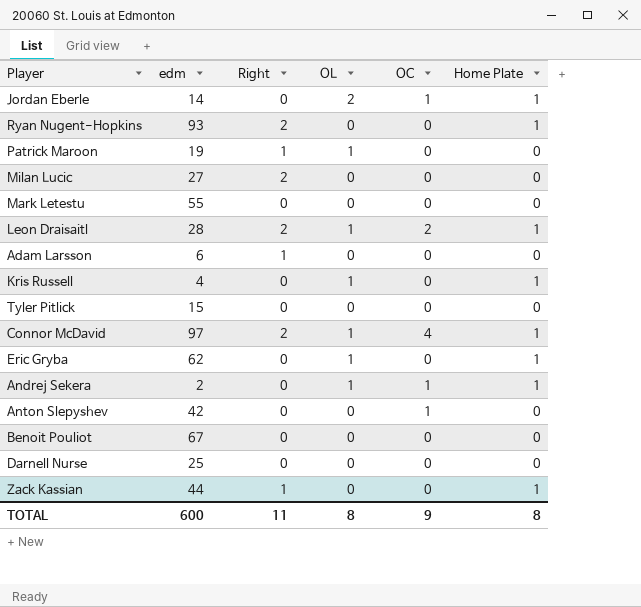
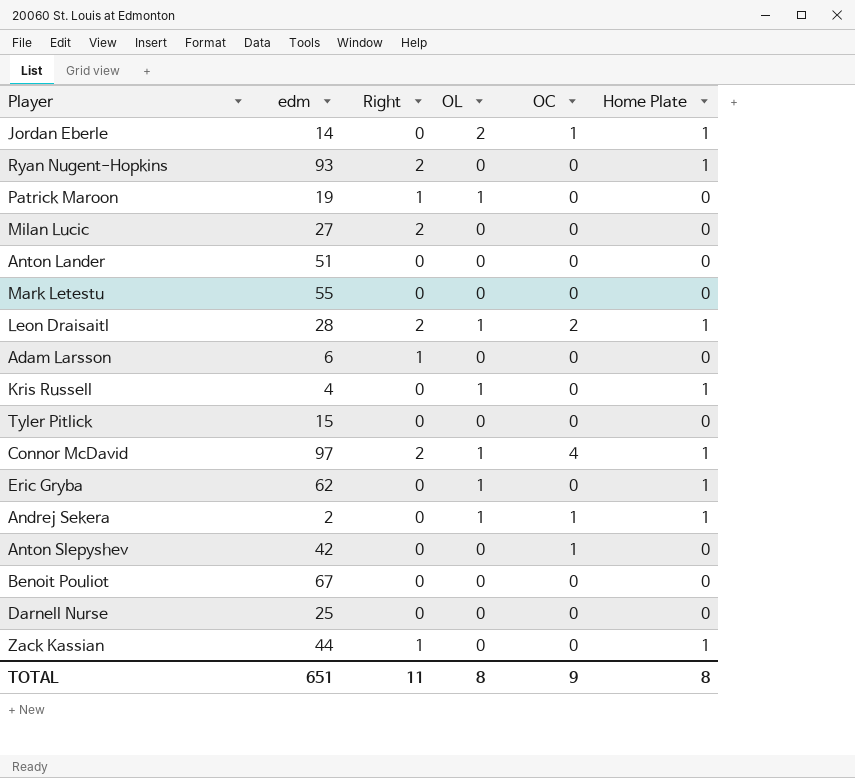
row Anton Lander: none -> 51 | 0 | 0 | 0 | 0
TOTAL | edm: 600 -> 651

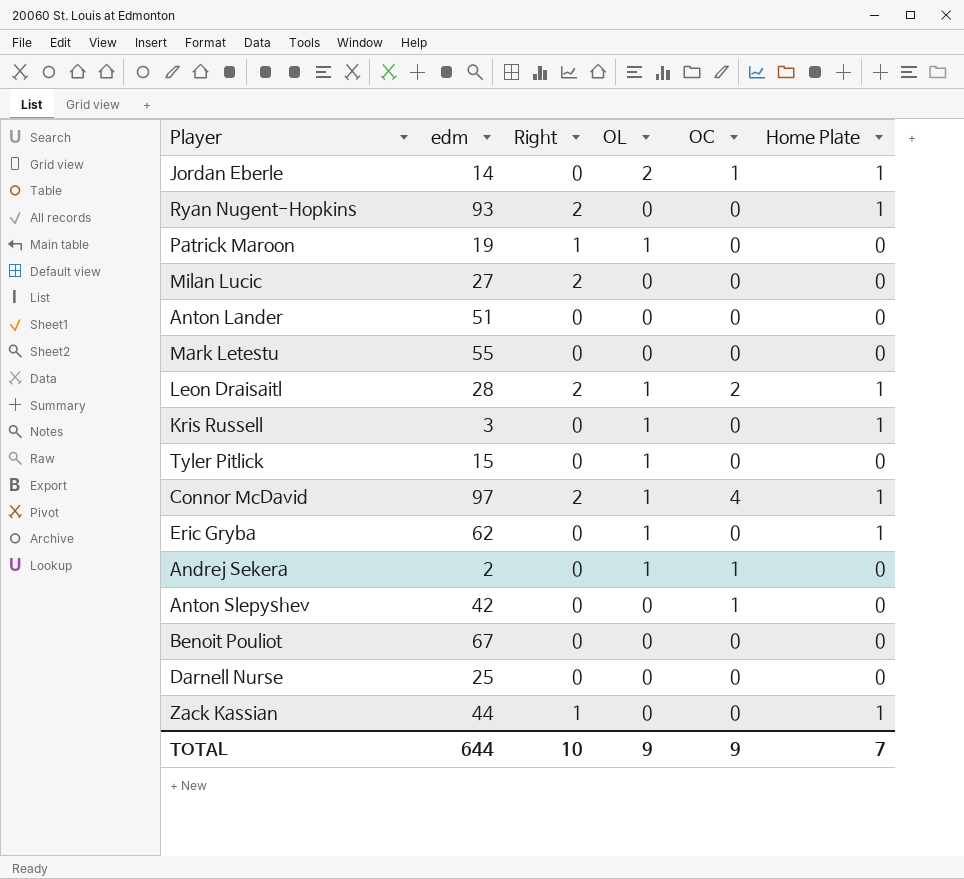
row Adam Larsson: 6 | 1 | 0 | 0 | 0 -> none
Kris Russell | edm: 4 -> 3
Tyler Pitlick | OL: 0 -> 1
Andrej Sekera | Home Plate: 1 -> 0
TOTAL | edm: 651 -> 644
TOTAL | Right: 11 -> 10
TOTAL | OL: 8 -> 9
TOTAL | Home Plate: 8 -> 7

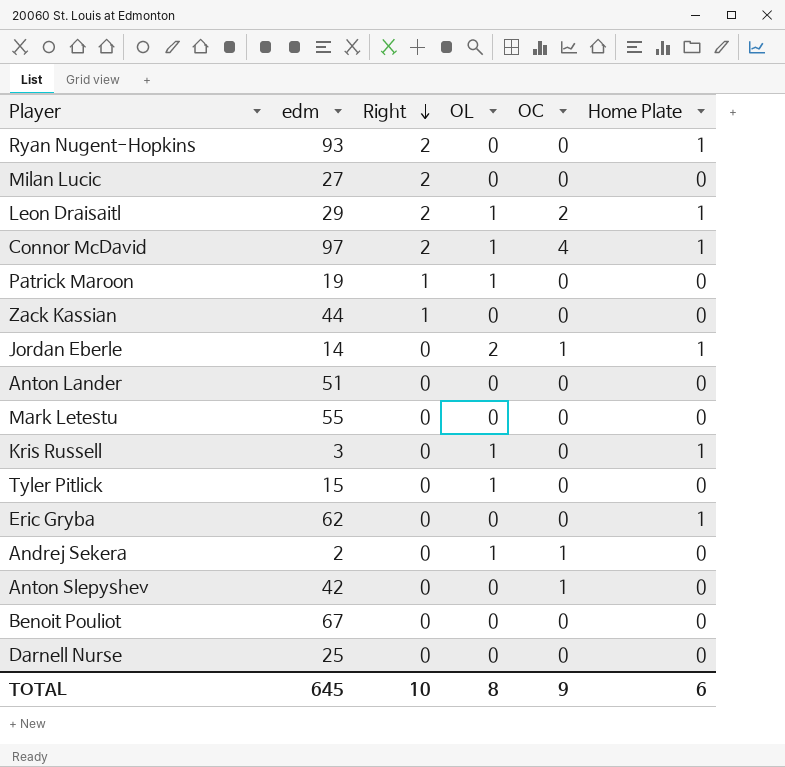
row order: none -> Right descending
Leon Draisaitl | edm: 28 -> 29
Zack Kassian | Home Plate: 1 -> 0
Eric Gryba | OL: 1 -> 0
TOTAL | edm: 644 -> 645
TOTAL | OL: 9 -> 8
TOTAL | Home Plate: 7 -> 6

